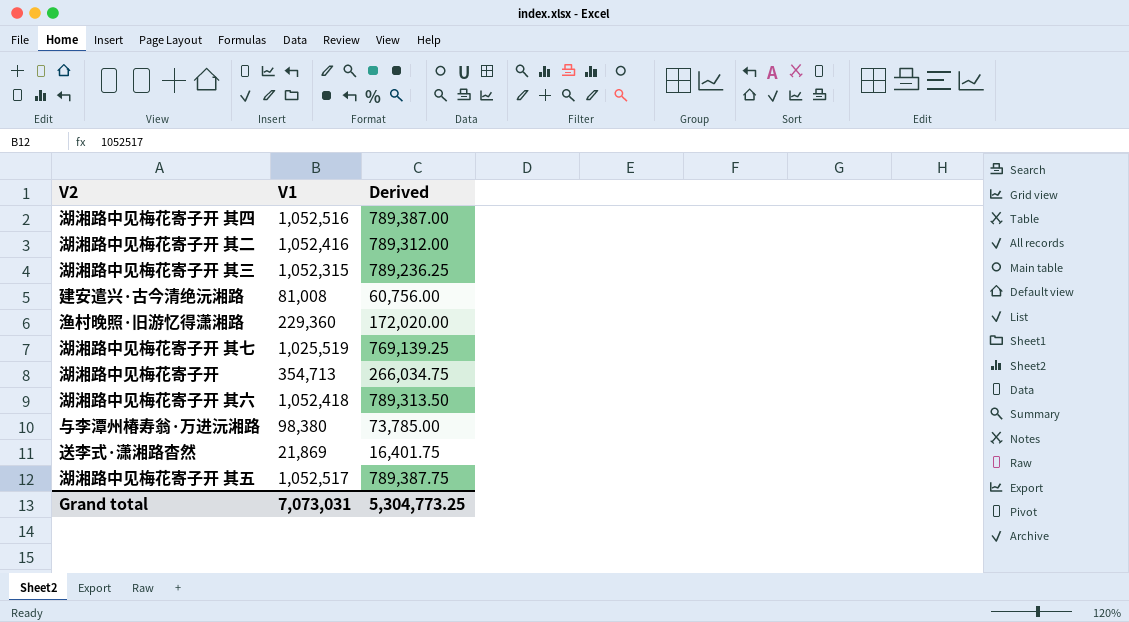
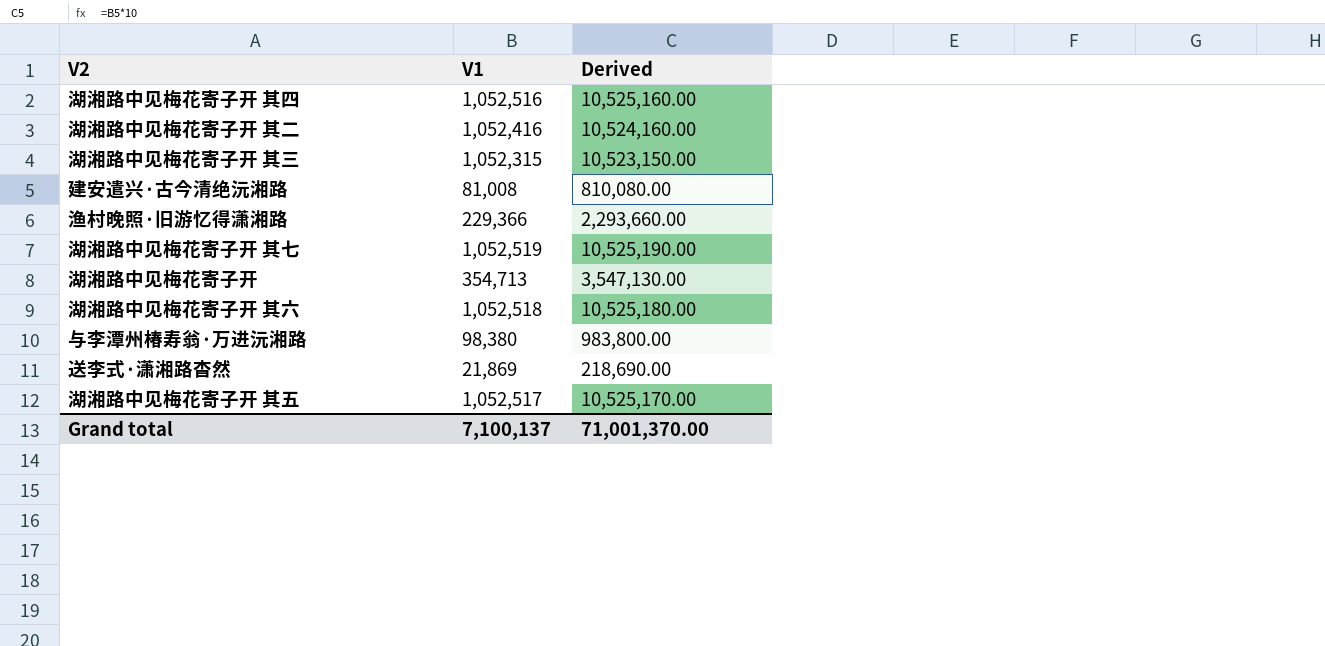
column Derived | formula: [V1] * 0.75 -> [V1] * 10
渔村晚照·旧游忆得潇湘路 | V1: 229,360 -> 229,366
湖湘路中见梅花寄子开 其七 | V1: 1,025,519 -> 1,052,519
湖湘路中见梅花寄子开 其六 | V1: 1,052,418 -> 1,052,518
Grand total | V1: 7,073,031 -> 7,100,137
Grand total | Derived: 5,304,773.25 -> 71,001,370.00

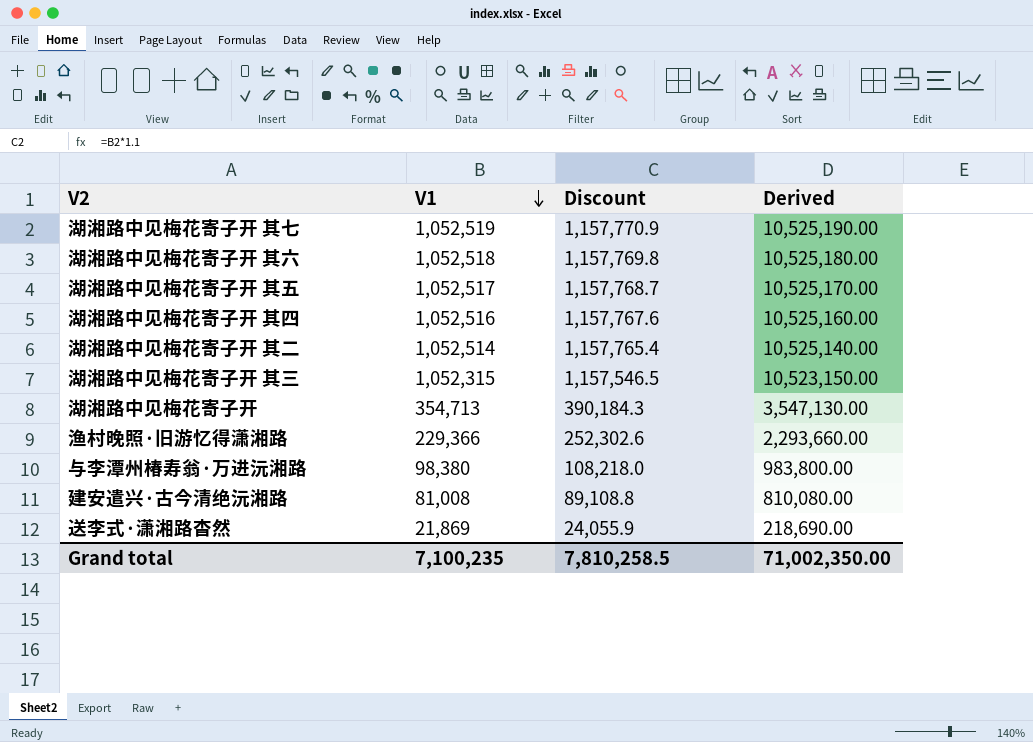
row order: none -> V1 descending
column Discount | formula: none -> [V1] * 1.1
湖湘路中见梅花寄子开 其二 | V1: 1,052,416 -> 1,052,514
湖湘路中见梅花寄子开 其二 | Derived: 10,524,160.00 -> 10,525,140.00
Grand total | V1: 7,100,137 -> 7,100,235
Grand total | Derived: 71,001,370.00 -> 71,002,350.00

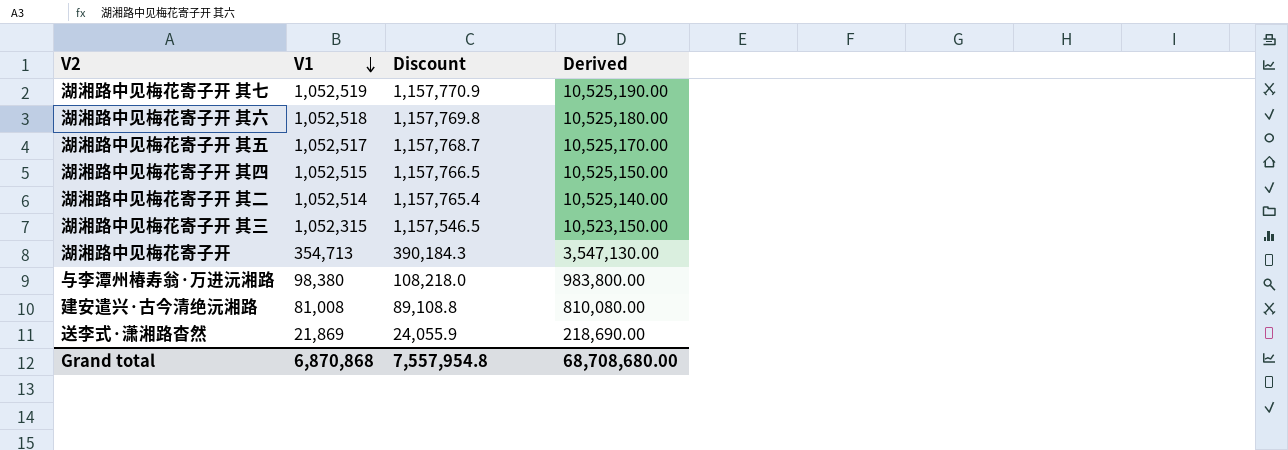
row 渔村晚照·旧游忆得潇湘路: 229,366 | 252,302.6 | 2,293,660.00 -> none
湖湘路中见梅花寄子开 其四 | V1: 1,052,516 -> 1,052,515
湖湘路中见梅花寄子开 其四 | Discount: 1,157,767.6 -> 1,157,766.5
湖湘路中见梅花寄子开 其四 | Derived: 10,525,160.00 -> 10,525,150.00
Grand total | V1: 7,100,235 -> 6,870,868
Grand total | Discount: 7,810,258.5 -> 7,557,954.8
Grand total | Derived: 71,002,350.00 -> 68,708,680.00

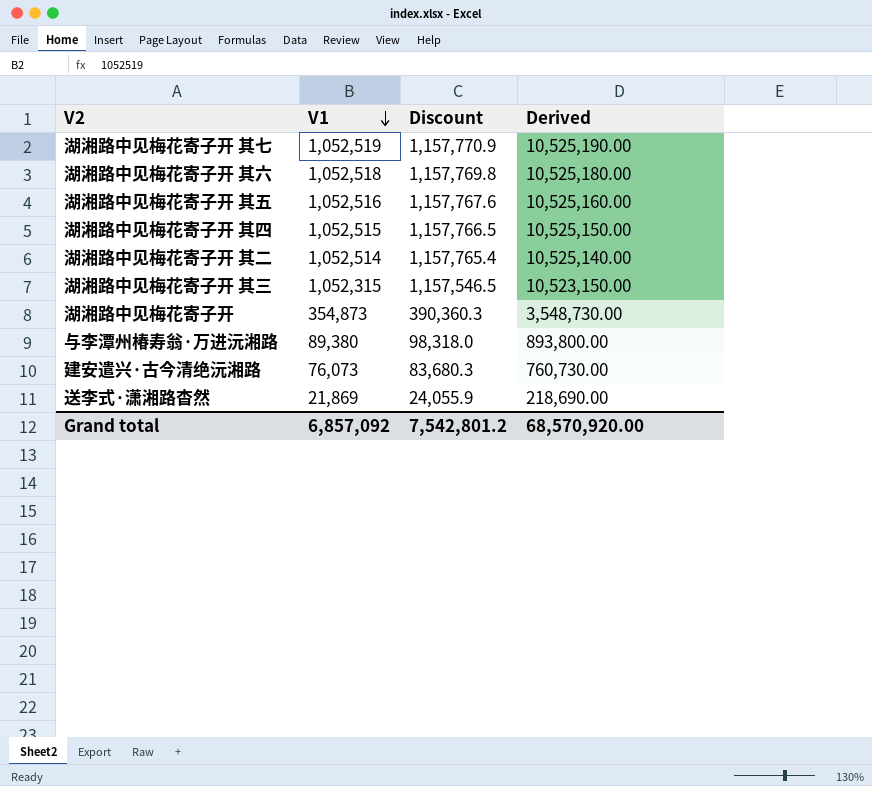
湖湘路中见梅花寄子开 其五 | V1: 1,052,517 -> 1,052,516
湖湘路中见梅花寄子开 其五 | Discount: 1,157,768.7 -> 1,157,767.6
湖湘路中见梅花寄子开 其五 | Derived: 10,525,170.00 -> 10,525,160.00
湖湘路中见梅花寄子开 | V1: 354,713 -> 354,873
湖湘路中见梅花寄子开 | Discount: 390,184.3 -> 390,360.3
湖湘路中见梅花寄子开 | Derived: 3,547,130.00 -> 3,548,730.00
与李潭州椿寿翁·万进沅湘路 | V1: 98,380 -> 89,380
与李潭州椿寿翁·万进沅湘路 | Discount: 108,218.0 -> 98,318.0
与李潭州椿寿翁·万进沅湘路 | Derived: 983,800.00 -> 893,800.00
建安遣兴·古今清绝沅湘路 | V1: 81,008 -> 76,073
建安遣兴·古今清绝沅湘路 | Discount: 89,108.8 -> 83,680.3
建安遣兴·古今清绝沅湘路 | Derived: 810,080.00 -> 760,730.00
Grand total | V1: 6,870,868 -> 6,857,092
Grand total | Discount: 7,557,954.8 -> 7,542,801.2
Grand total | Derived: 68,708,680.00 -> 68,570,920.00

